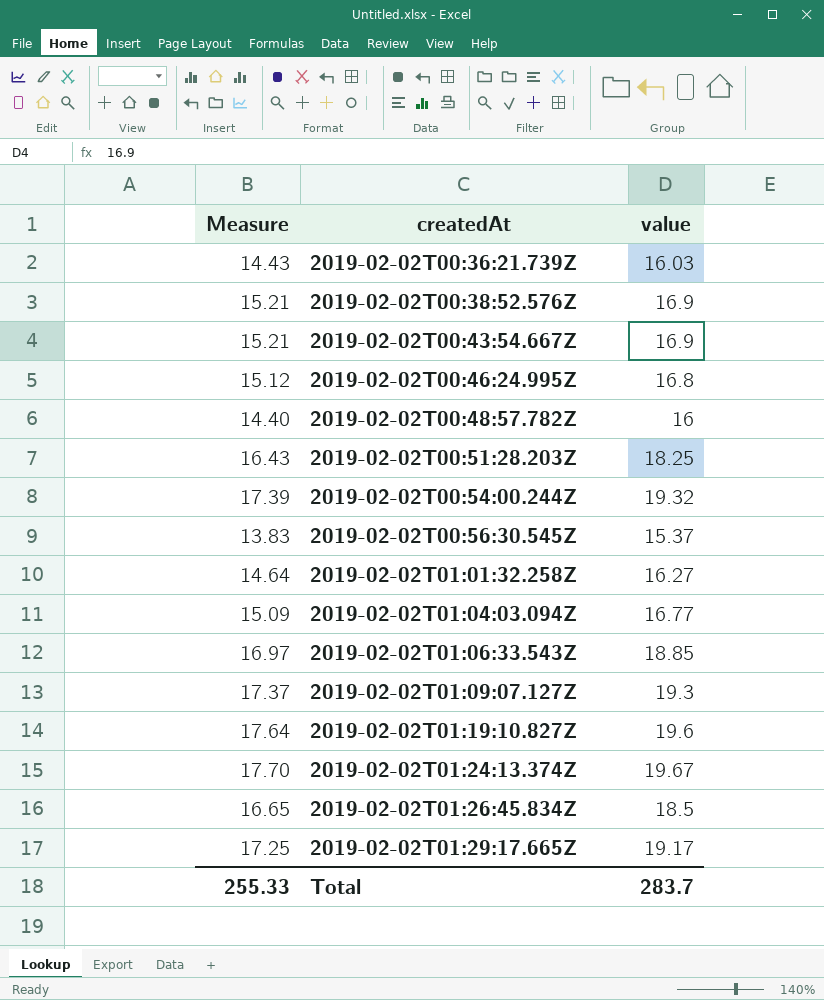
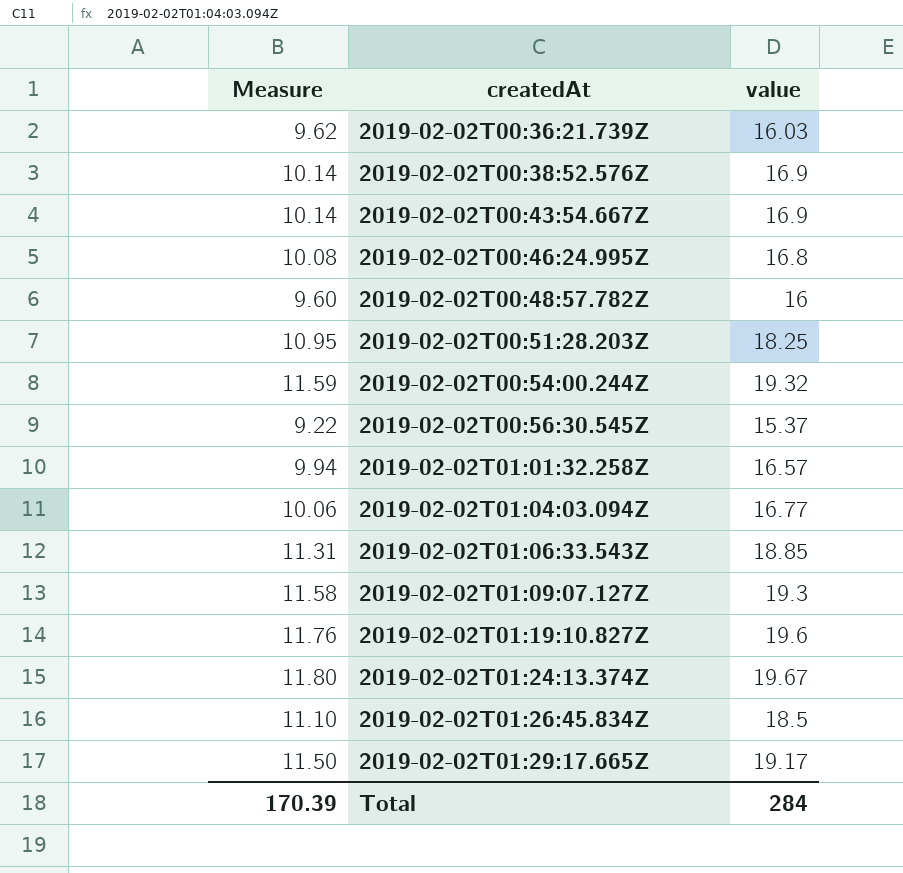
column Measure | formula: [value] * 0.9 -> [value] * 0.6
2019-02-02T01:01:32.258Z | value: 16.27 -> 16.57
Total | Measure: 255.33 -> 170.39
Total | value: 283.7 -> 284

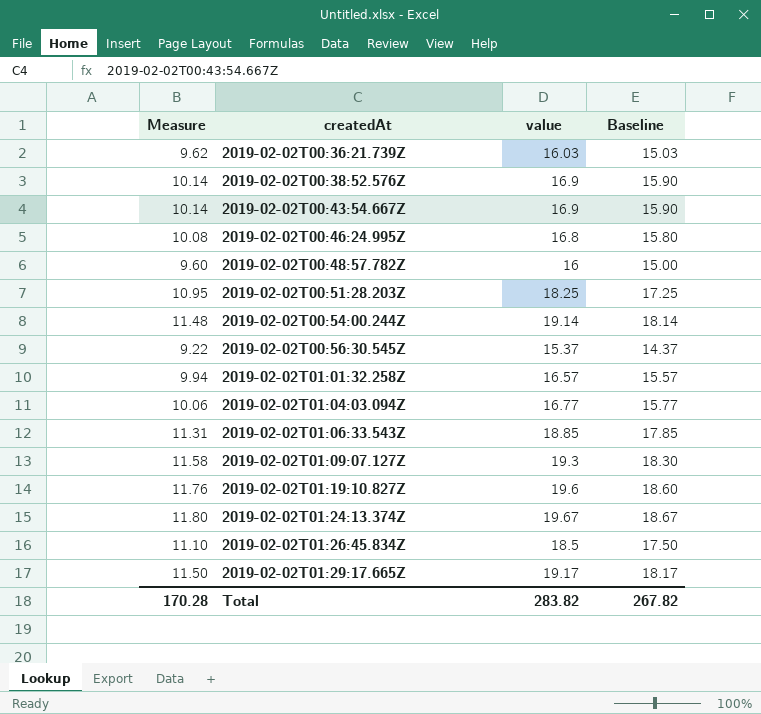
column Baseline | formula: none -> [value] - 1
2019-02-02T00:54:00.244Z | Measure: 11.59 -> 11.48
2019-02-02T00:54:00.244Z | value: 19.32 -> 19.14
Total | Measure: 170.39 -> 170.28
Total | value: 284 -> 283.82

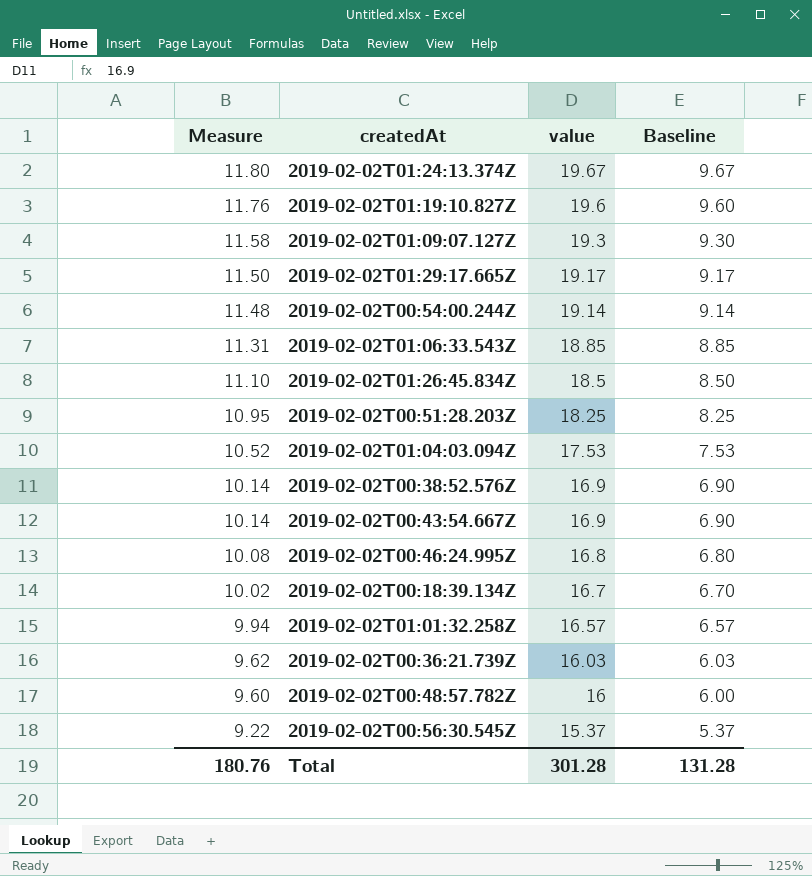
row order: createdAt ascending -> Measure descending
column Baseline | formula: [value] - 1 -> [value] - 10
2019-02-02T01:04:03.094Z | Measure: 10.06 -> 10.52
2019-02-02T01:04:03.094Z | value: 16.77 -> 17.53
row 2019-02-02T00:18:39.134Z: none -> 10.02 | 16.7 | 6.70
Total | Measure: 170.28 -> 180.76
Total | value: 283.82 -> 301.28
Total | Baseline: 267.82 -> 131.28

